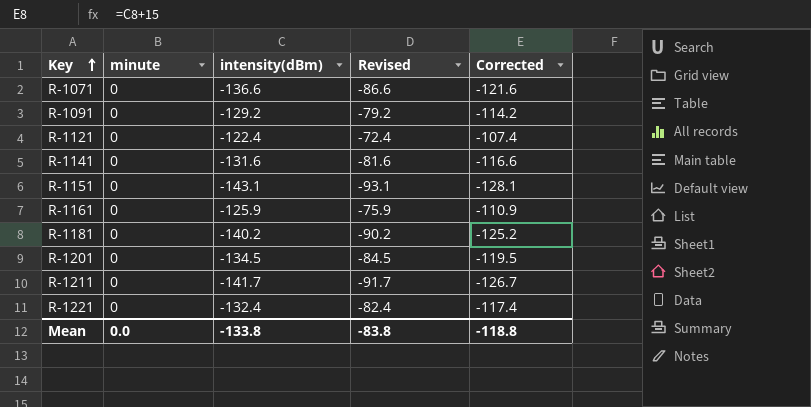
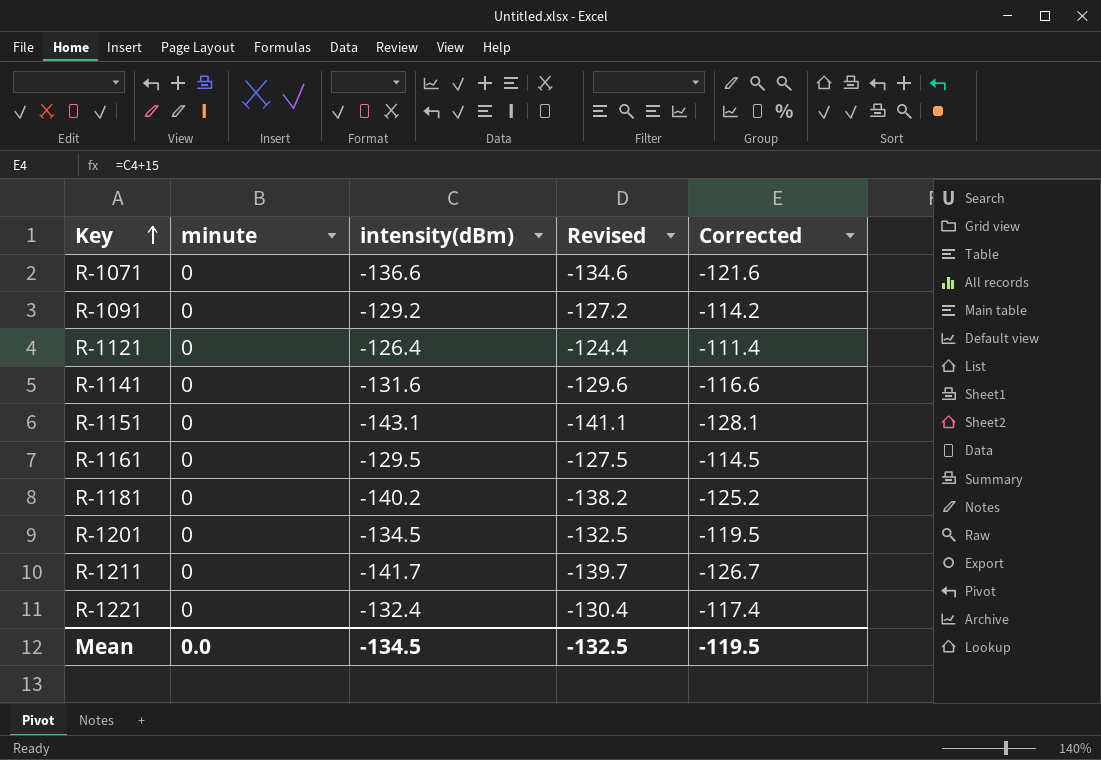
column Revised | formula: [intensity(dBm)] + 50 -> [intensity(dBm)] + 2
R-1121 | intensity(dBm): -122.4 -> -126.4
R-1121 | Corrected: -107.4 -> -111.4
R-1161 | intensity(dBm): -125.9 -> -129.5
R-1161 | Corrected: -110.9 -> -114.5
Mean | intensity(dBm): -133.8 -> -134.5
Mean | Revised: -83.8 -> -132.5
Mean | Corrected: -118.8 -> -119.5

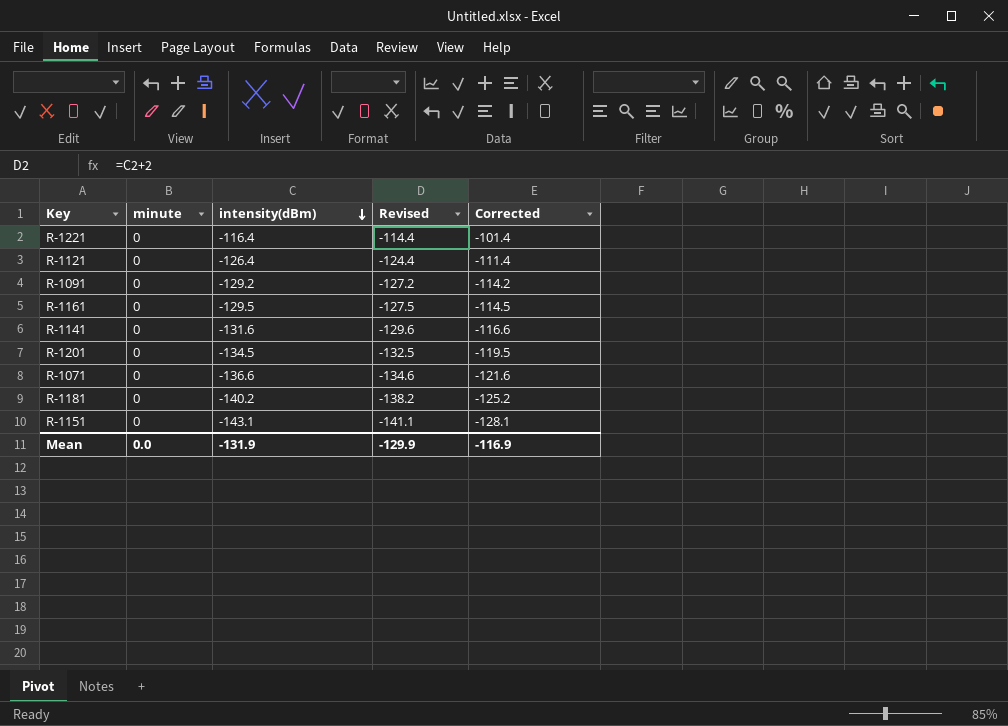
row order: Key ascending -> intensity(dBm) descending
row R-1211: 0 | -141.7 | -139.7 | -126.7 -> none
R-1221 | intensity(dBm): -132.4 -> -116.4
R-1221 | Revised: -130.4 -> -114.4
R-1221 | Corrected: -117.4 -> -101.4
Mean | intensity(dBm): -134.5 -> -131.9
Mean | Revised: -132.5 -> -129.9
Mean | Corrected: -119.5 -> -116.9

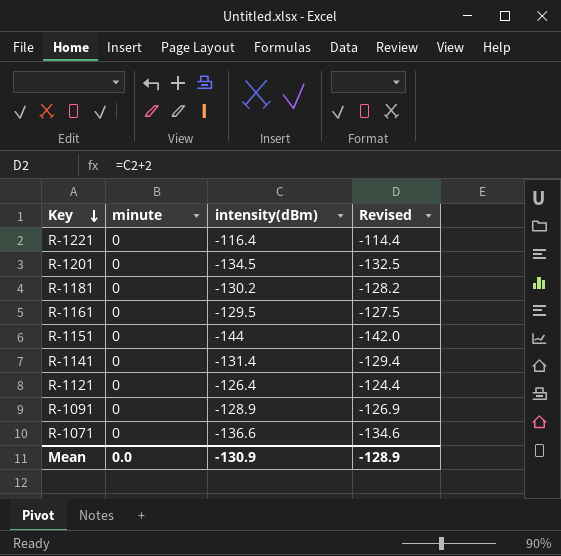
row order: intensity(dBm) descending -> Key descending
column Corrected | formula: [intensity(dBm)] + 15 -> none
R-1181 | intensity(dBm): -140.2 -> -130.2
R-1181 | Revised: -138.2 -> -128.2
R-1151 | intensity(dBm): -143.1 -> -144
R-1151 | Revised: -141.1 -> -142.0
R-1141 | intensity(dBm): -131.6 -> -131.4
R-1141 | Revised: -129.6 -> -129.4
R-1091 | intensity(dBm): -129.2 -> -128.9
R-1091 | Revised: -127.2 -> -126.9
Mean | intensity(dBm): -131.9 -> -130.9
Mean | Revised: -129.9 -> -128.9

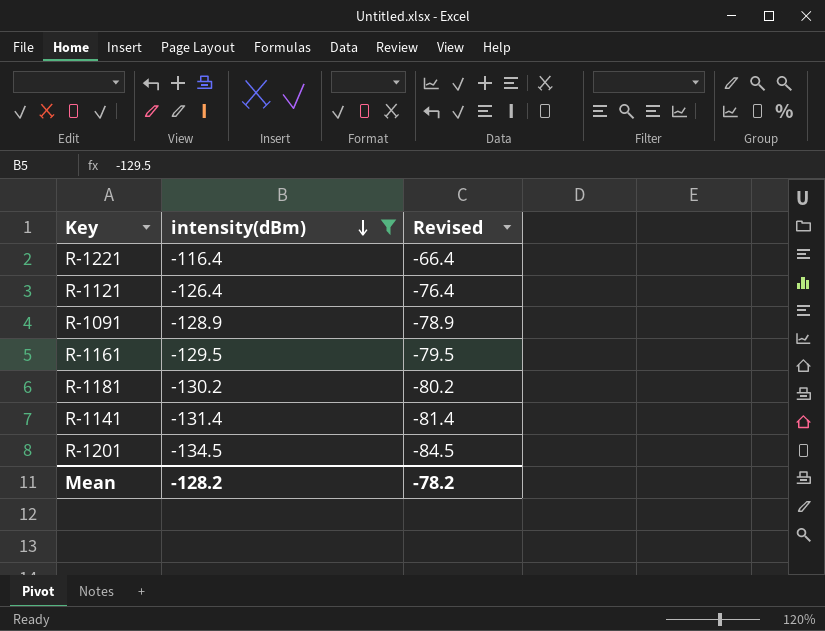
filter: none -> intensity(dBm) >= -134.5
row order: Key descending -> intensity(dBm) descending
column minute | position: 2 -> none
column Revised | formula: [intensity(dBm)] + 2 -> [intensity(dBm)] + 50
Mean | intensity(dBm): -130.9 -> -128.2
Mean | Revised: -128.9 -> -78.2

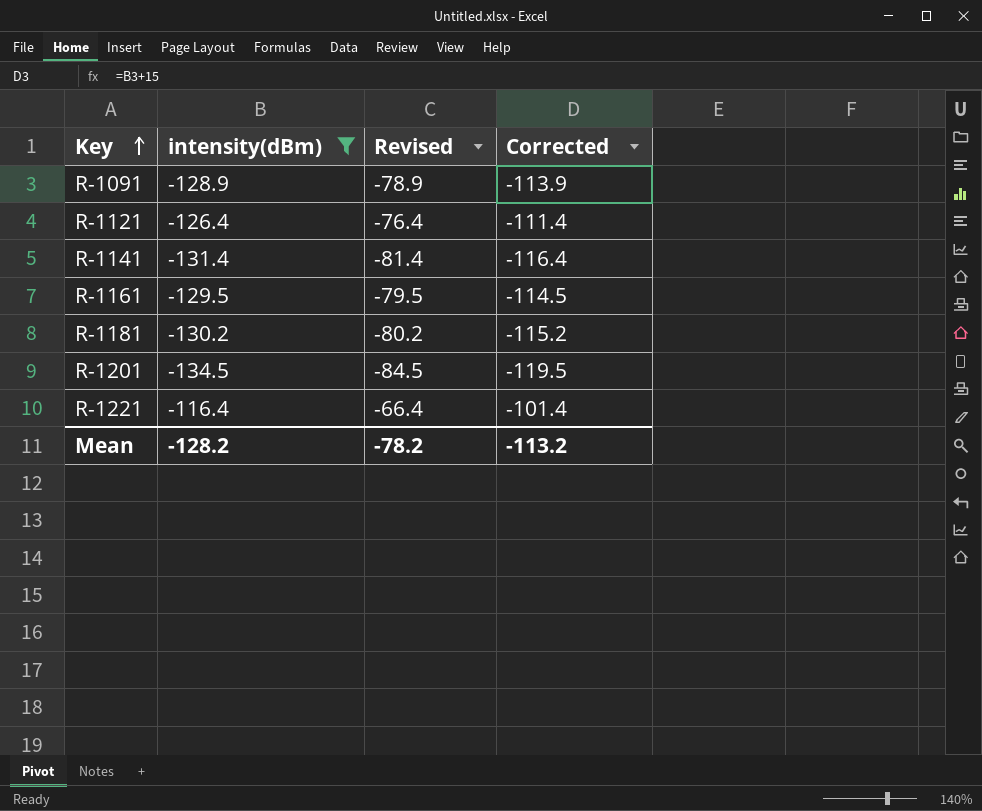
row order: intensity(dBm) descending -> Key ascending
column Corrected | formula: none -> [intensity(dBm)] + 15

